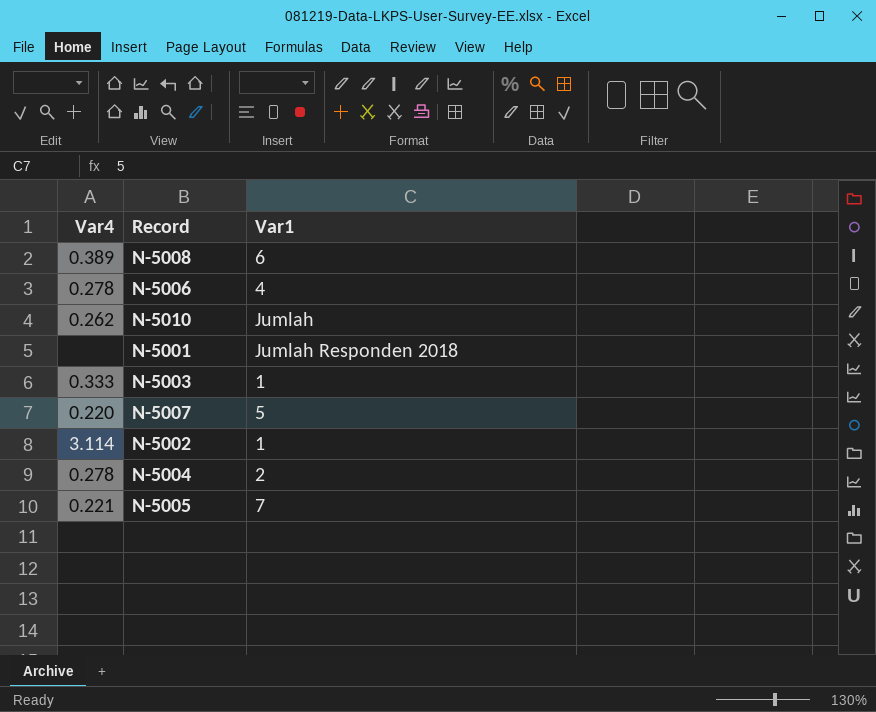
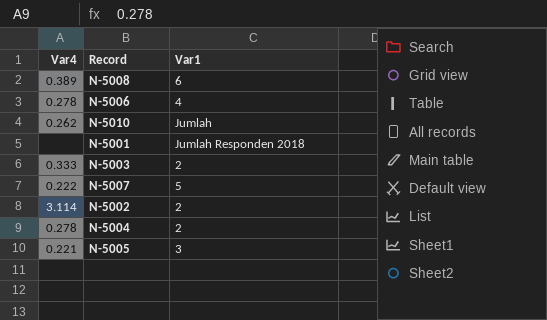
N-5003 | Var1: 1 -> 2
N-5007 | Var4: 0.220 -> 0.222
N-5002 | Var1: 1 -> 2
N-5005 | Var1: 7 -> 3

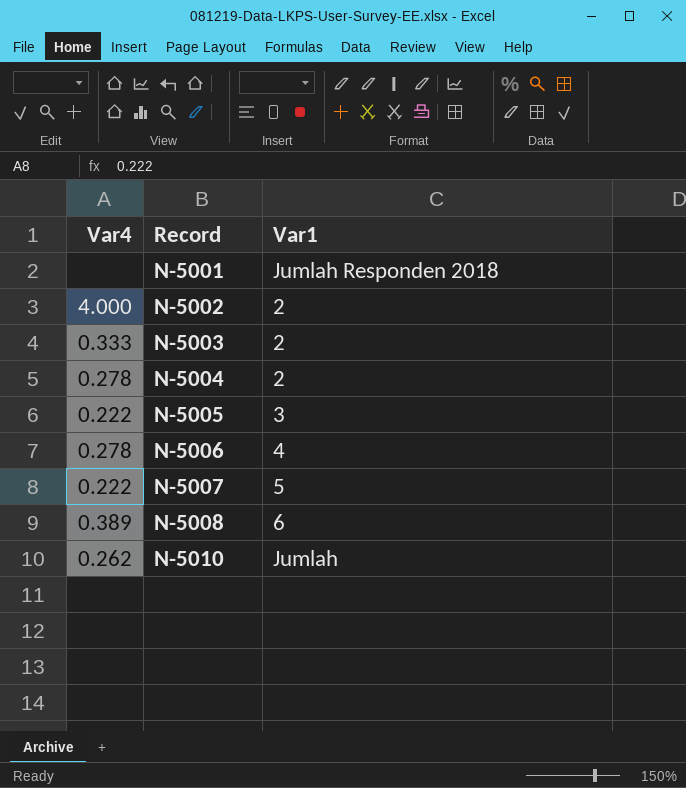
row order: none -> Record ascending
N-5002 | Var4: 3.114 -> 4.000
N-5005 | Var4: 0.221 -> 0.222

